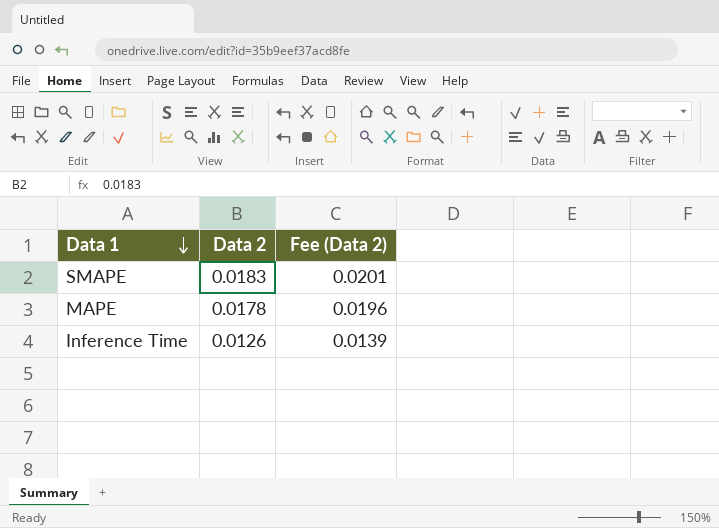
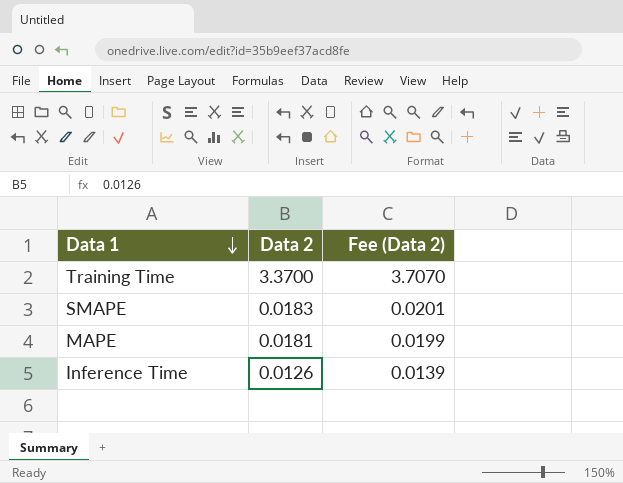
row Training Time: none -> 3.3700 | 3.7070
MAPE | Data 2: 0.0178 -> 0.0181
MAPE | Fee (Data 2): 0.0196 -> 0.0199

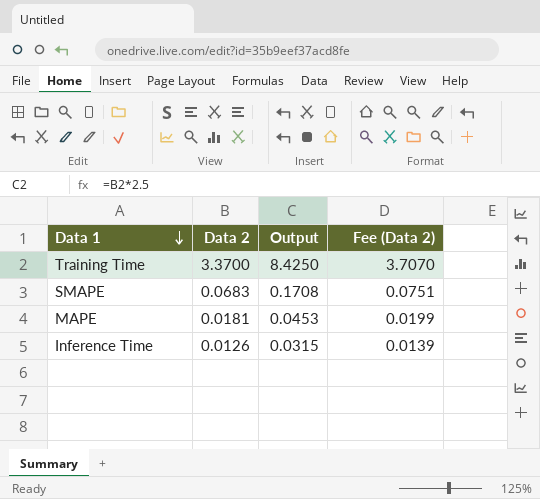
column Output | formula: none -> [Data 2] * 2.5
SMAPE | Data 2: 0.0183 -> 0.0683
SMAPE | Fee (Data 2): 0.0201 -> 0.0751

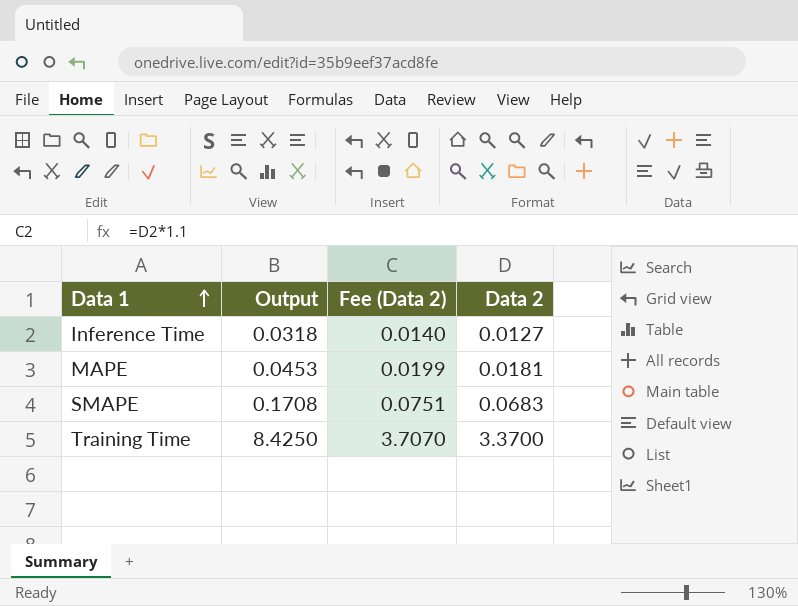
row order: Data 1 descending -> Data 1 ascending
column Data 2 | position: 2 -> 4
Inference Time | Output: 0.0315 -> 0.0318
Inference Time | Fee (Data 2): 0.0139 -> 0.0140
Inference Time | Data 2: 0.0126 -> 0.0127

